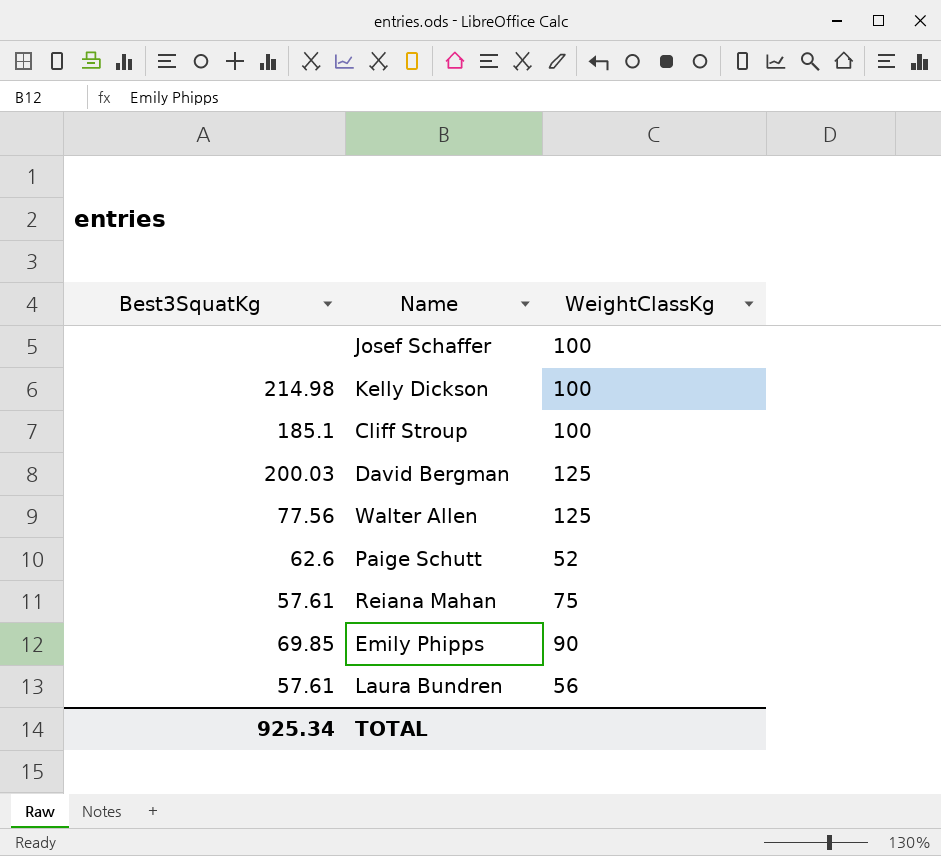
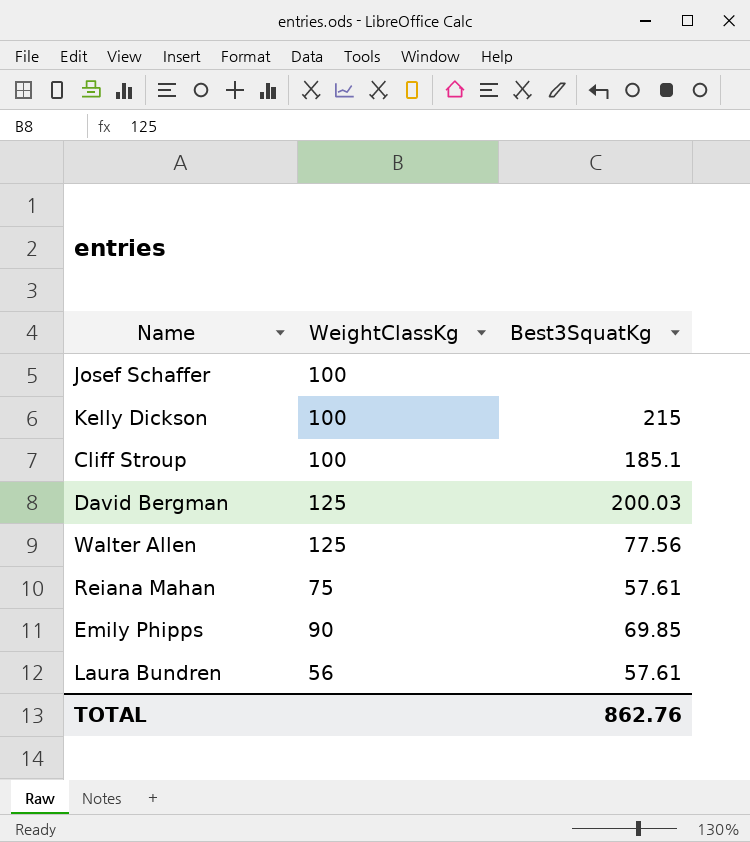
column Best3SquatKg | position: 1 -> 3
row Paige Schutt: 62.6 | 52 -> none
Kelly Dickson | Best3SquatKg: 214.98 -> 215
TOTAL | Best3SquatKg: 925.34 -> 862.76

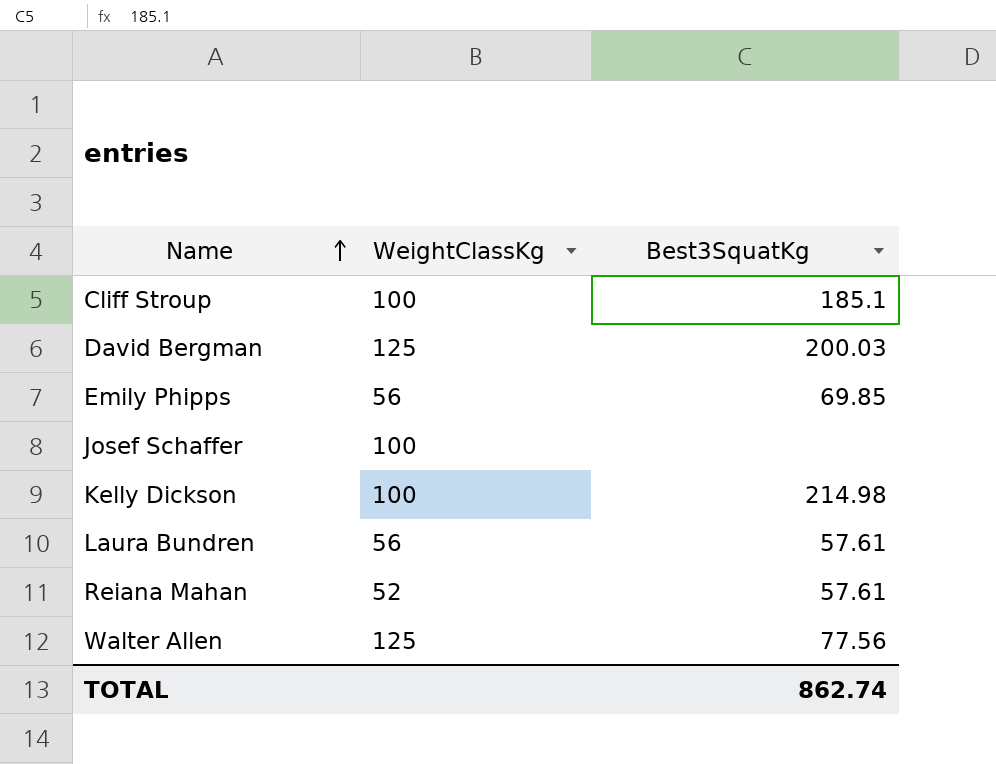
row order: none -> Name ascending
Emily Phipps | WeightClassKg: 90 -> 56
Kelly Dickson | Best3SquatKg: 215 -> 214.98
Reiana Mahan | WeightClassKg: 75 -> 52
TOTAL | Best3SquatKg: 862.76 -> 862.74

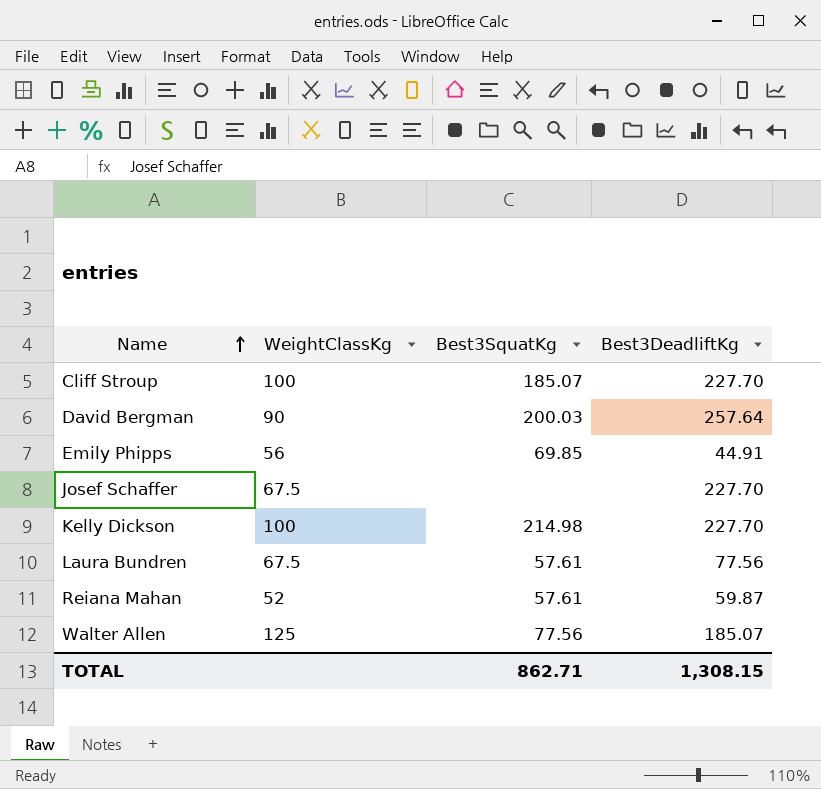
column Best3DeadliftKg | position: none -> 4
Cliff Stroup | Best3SquatKg: 185.1 -> 185.07
David Bergman | WeightClassKg: 125 -> 90
Josef Schaffer | WeightClassKg: 100 -> 67.5
Laura Bundren | WeightClassKg: 56 -> 67.5
TOTAL | Best3SquatKg: 862.74 -> 862.71

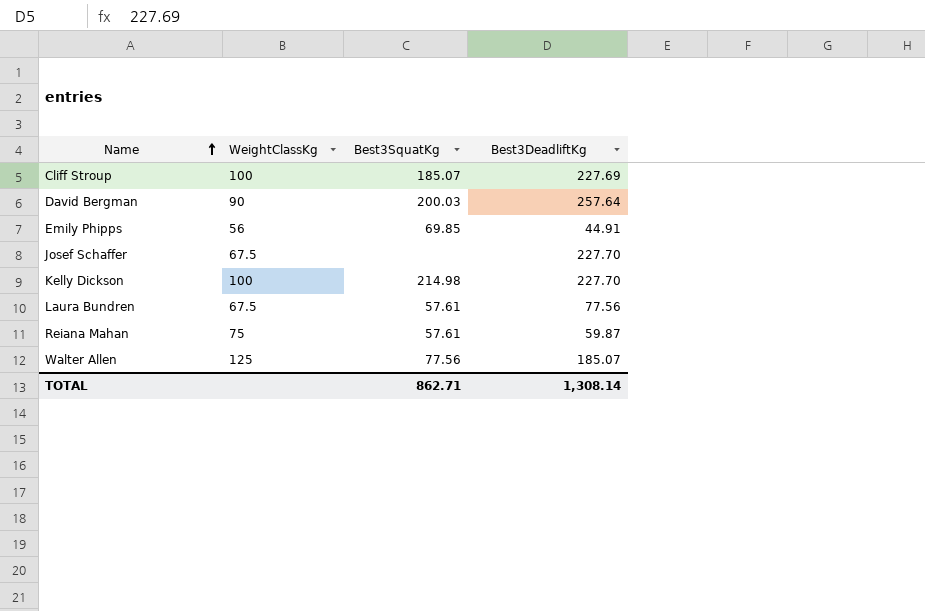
Cliff Stroup | Best3DeadliftKg: 227.70 -> 227.69
Reiana Mahan | WeightClassKg: 52 -> 75
TOTAL | Best3DeadliftKg: 1,308.15 -> 1,308.14

